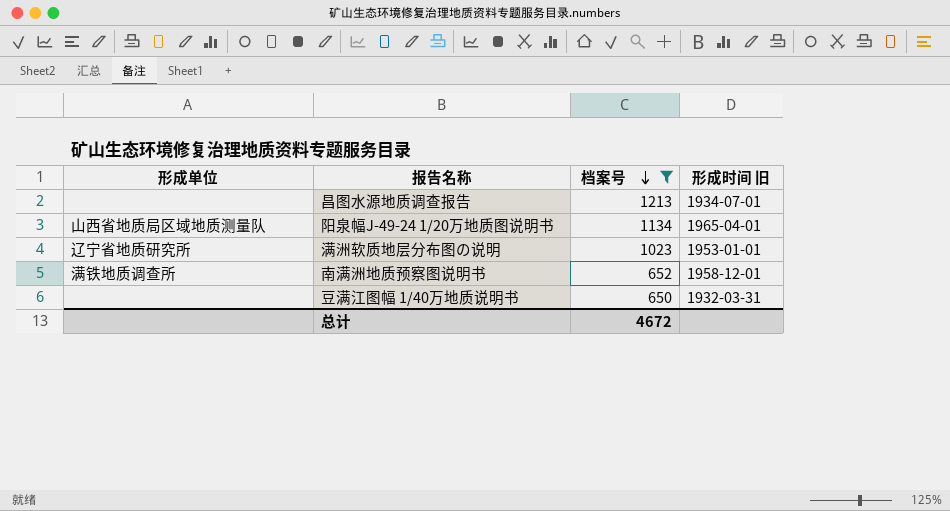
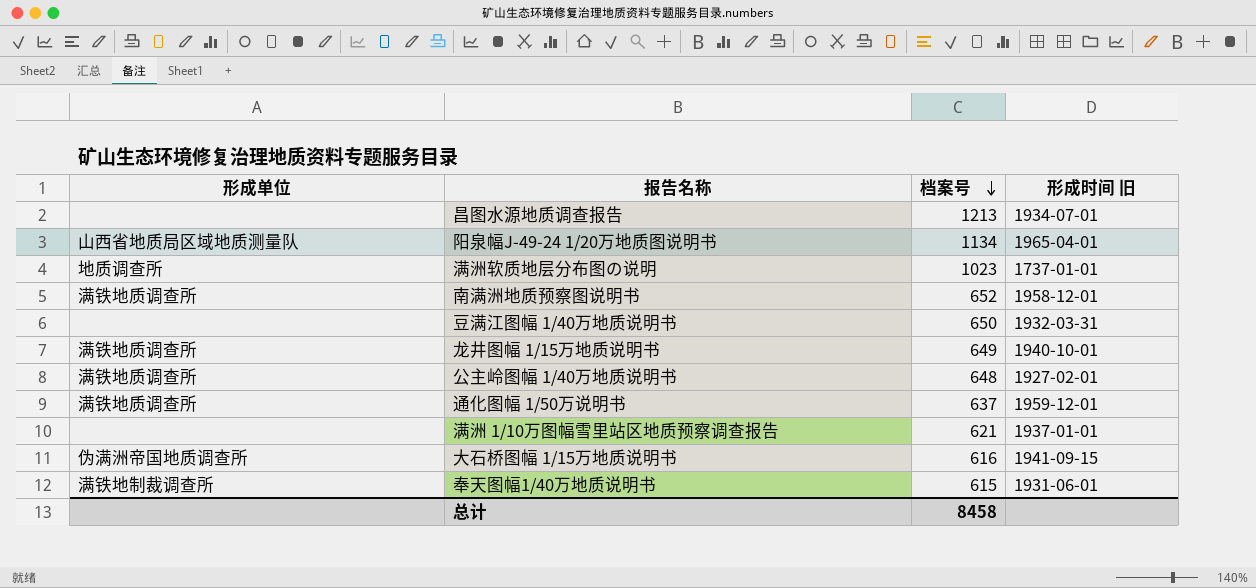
filter: 档案号 >= 650 -> none
满洲软质地层分布图の说明 | 形成单位: 辽宁省地质研究所 -> 地质调查所
满洲软质地层分布图の说明 | 形成时间 旧: 1953-01-01 -> 1737-01-01
总计 | 档案号: 4672 -> 8458

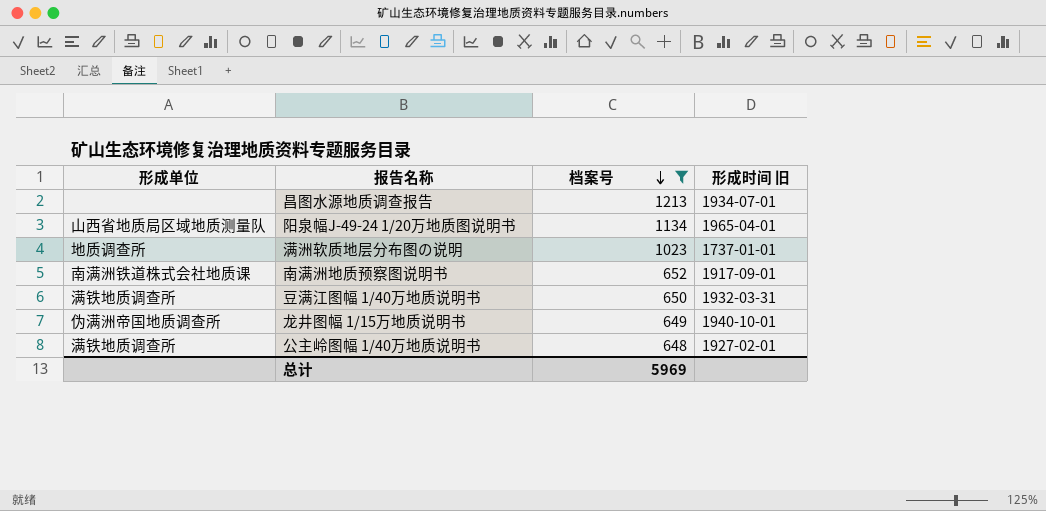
filter: none -> 档案号 >= 648
南满洲地质预察图说明书 | 形成单位: 满铁地质调查所 -> 南满洲铁道株式会社地质课
南满洲地质预察图说明书 | 形成时间 旧: 1958-12-01 -> 1917-09-01
豆满江图幅 1/40万地质说明书 | 形成单位: none -> 满铁地质调查所
龙井图幅 1/15万地质说明书 | 形成单位: 满铁地质调查所 -> 伪满洲帝国地质调查所
总计 | 档案号: 8458 -> 5969

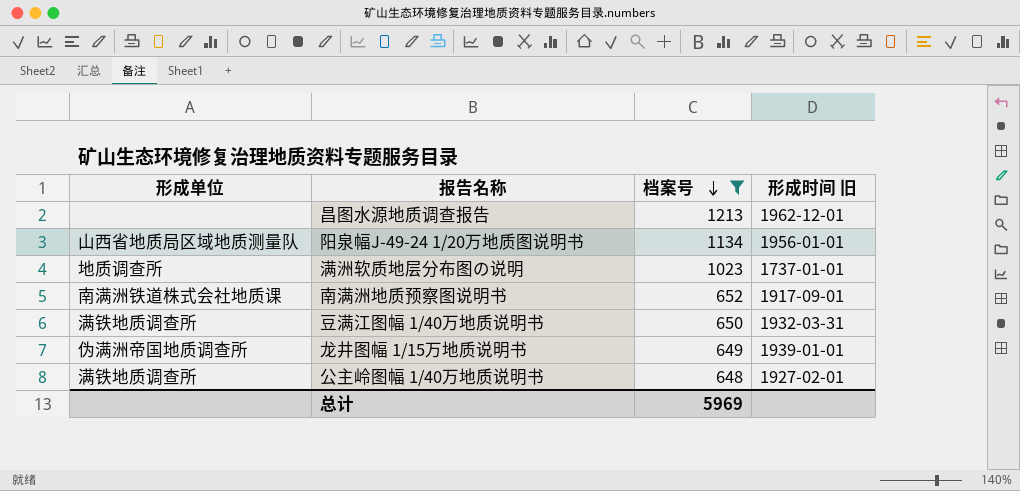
昌图水源地质调查报告 | 形成时间 旧: 1934-07-01 -> 1962-12-01
阳泉幅J-49-24 1/20万地质图说明书 | 形成时间 旧: 1965-04-01 -> 1956-01-01
龙井图幅 1/15万地质说明书 | 形成时间 旧: 1940-10-01 -> 1939-01-01

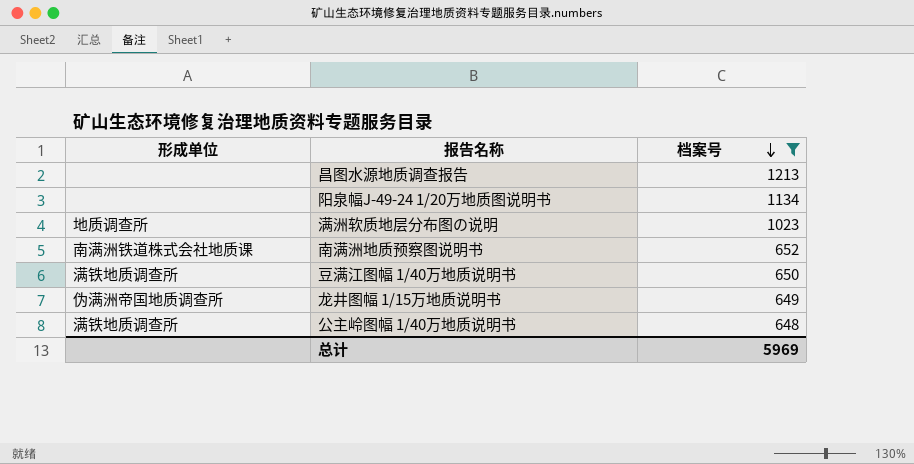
column 形成时间 旧 | position: 4 -> none
阳泉幅J-49-24 1/20万地质图说明书 | 形成单位: 山西省地质局区域地质测量队 -> none

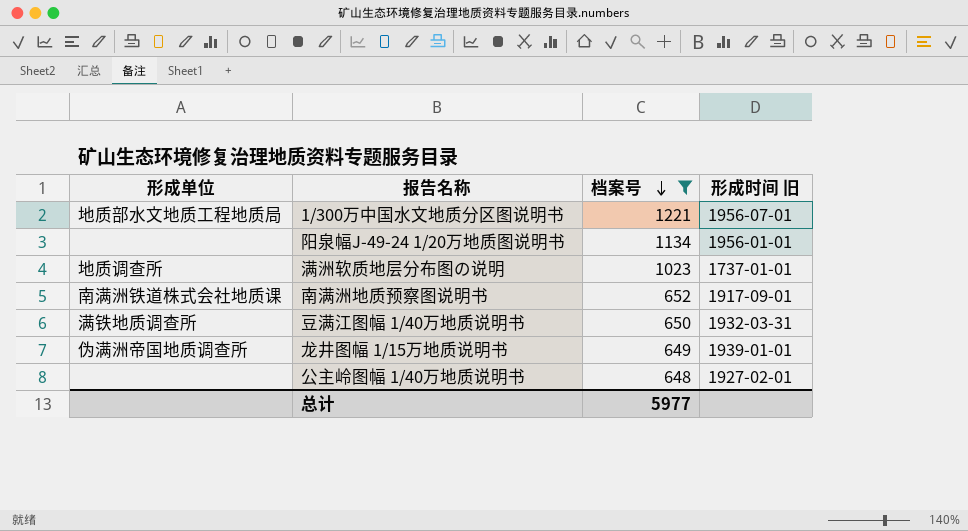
column 形成时间 旧 | position: none -> 4
row 昌图水源地质调查报告: none | 1213 -> none
row 1/300万中国水文地质分区图说明书: none -> 地质部水文地质工程地质局 | 1221 | 1956-07-01
公主岭图幅 1/40万地质说明书 | 形成单位: 满铁地质调查所 -> none
总计 | 档案号: 5969 -> 5977

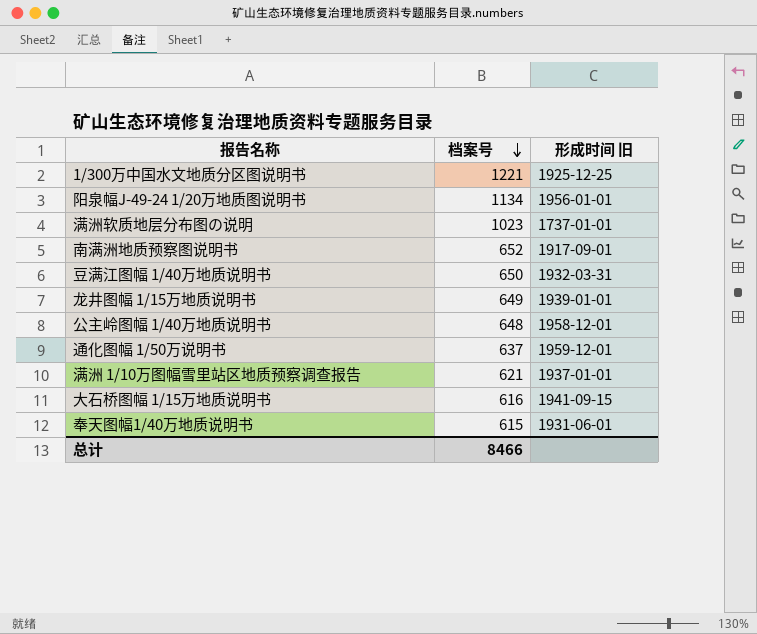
filter: 档案号 >= 648 -> none
column 形成单位 | position: 1 -> none
1/300万中国水文地质分区图说明书 | 形成时间 旧: 1956-07-01 -> 1925-12-25
公主岭图幅 1/40万地质说明书 | 形成时间 旧: 1927-02-01 -> 1958-12-01
总计 | 档案号: 5977 -> 8466

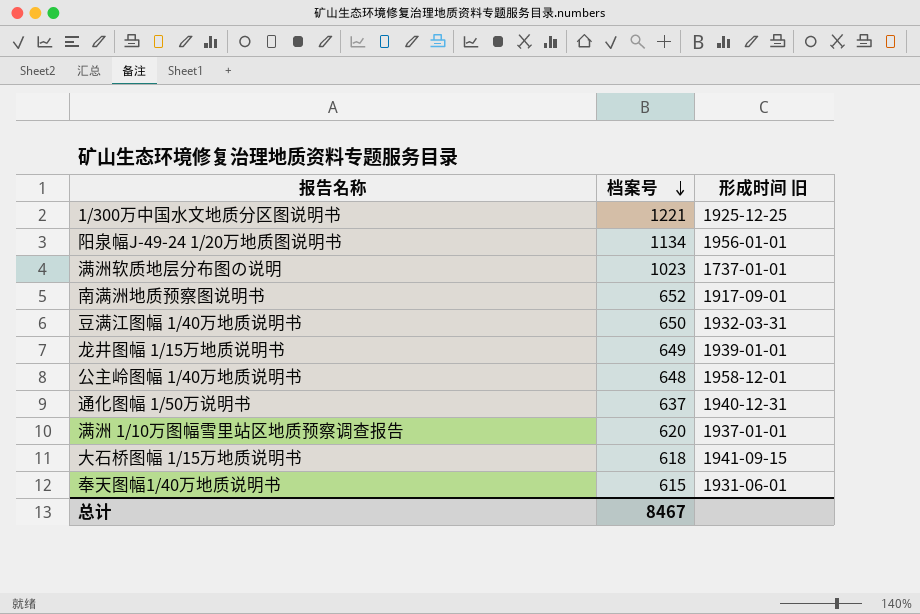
通化图幅 1/50万说明书 | 形成时间 旧: 1959-12-01 -> 1940-12-31
满洲 1/10万图幅雪里站区地质预察调查报告 | 档案号: 621 -> 620
大石桥图幅 1/15万地质说明书 | 档案号: 616 -> 618
总计 | 档案号: 8466 -> 8467

